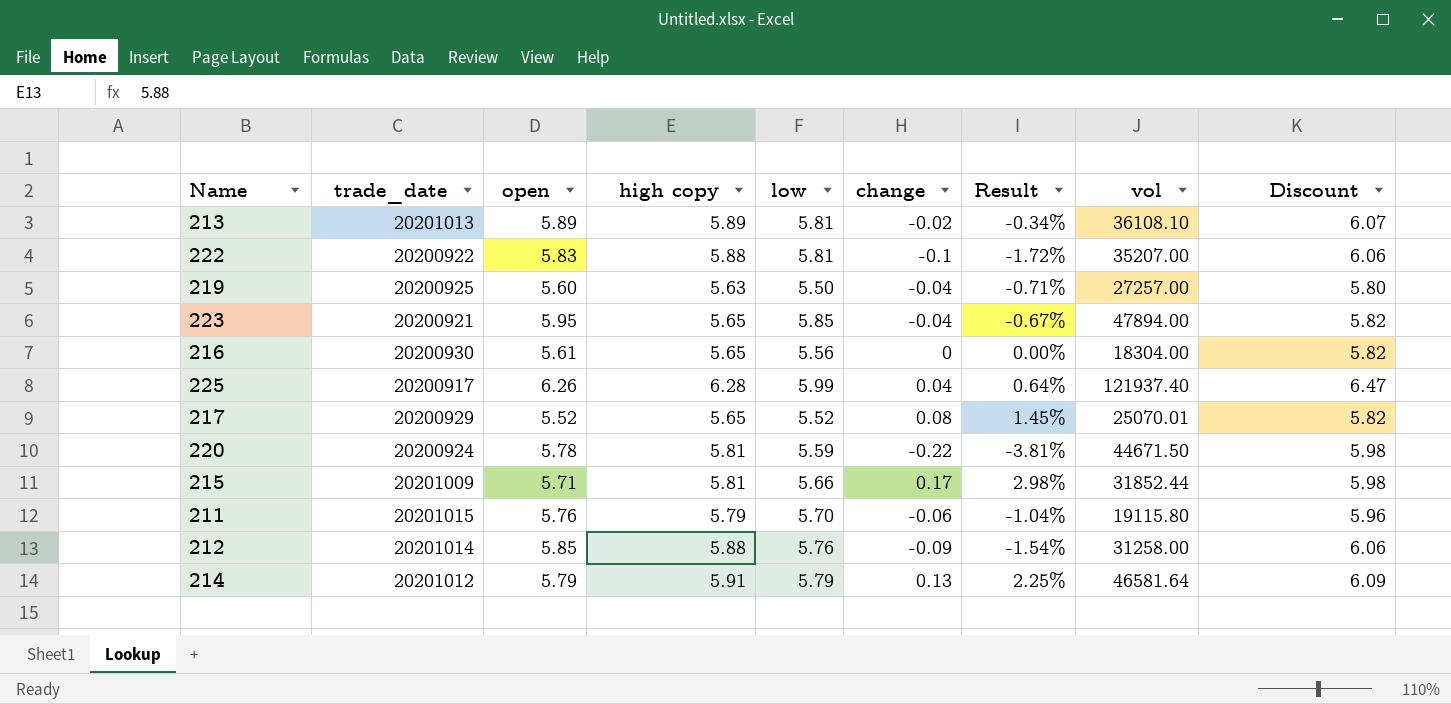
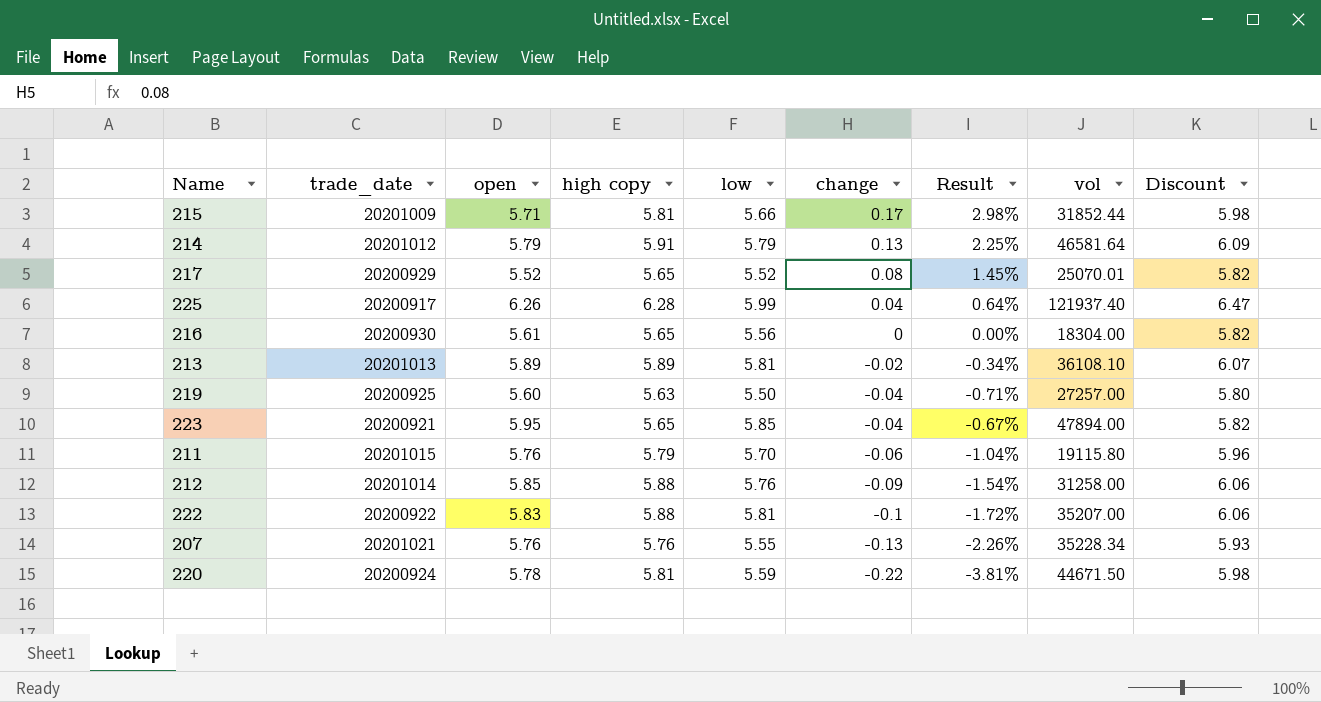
row order: none -> change descending
row 207: none -> 20201021 | 5.76 | 5.76 | 5.55 | -0.13 | -2.26% | 35228.34 | 5.93

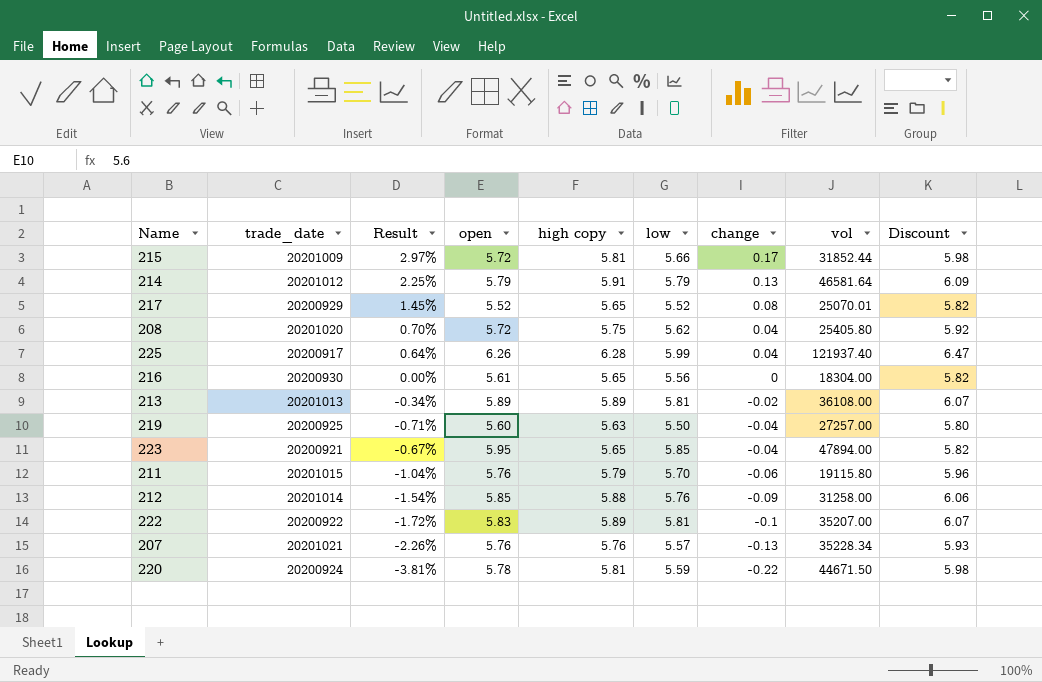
column Result | position: 7 -> 3
215 | Result: 2.98% -> 2.97%
215 | open: 5.71 -> 5.72
row 208: none -> 20201020 | 0.70% | 5.72 | 5.75 | 5.62 | 0.04 | 25405.80 | 5.92
213 | vol: 36108.10 -> 36108.00
222 | high copy: 5.88 -> 5.89
222 | Discount: 6.06 -> 6.07
207 | low: 5.55 -> 5.57

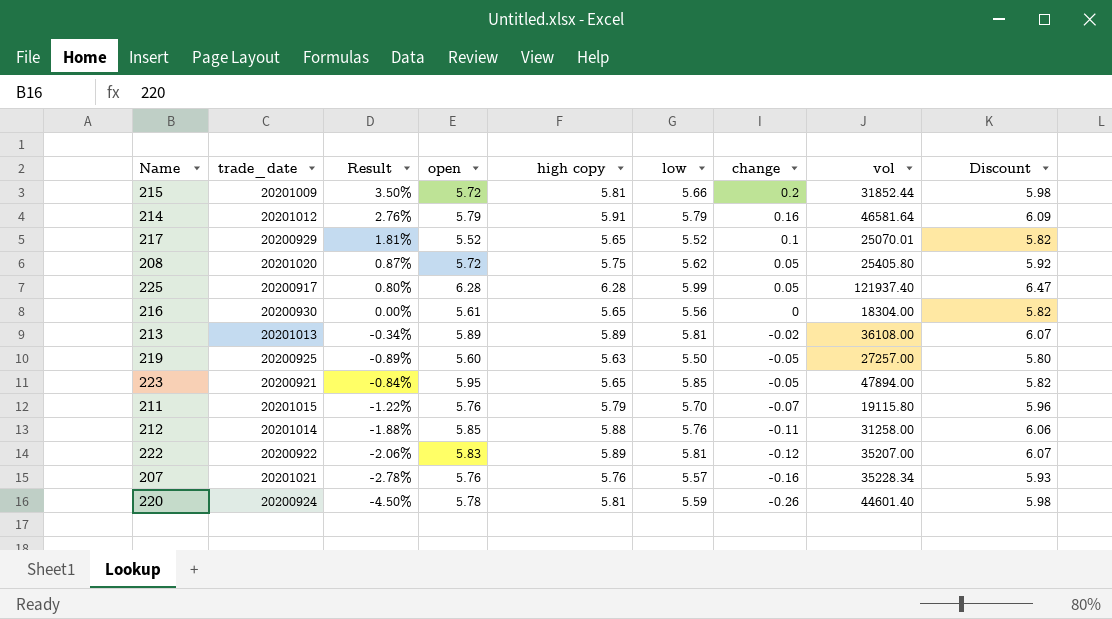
215 | Result: 2.97% -> 3.50%
215 | change: 0.17 -> 0.2
214 | Result: 2.25% -> 2.76%
214 | change: 0.13 -> 0.16
217 | Result: 1.45% -> 1.81%
217 | change: 0.08 -> 0.1
208 | Result: 0.70% -> 0.87%
208 | change: 0.04 -> 0.05
225 | Result: 0.64% -> 0.80%
225 | open: 6.26 -> 6.28
225 | change: 0.04 -> 0.05
219 | Result: -0.71% -> -0.89%
219 | change: -0.04 -> -0.05
223 | Result: -0.67% -> -0.84%
223 | change: -0.04 -> -0.05
211 | Result: -1.04% -> -1.22%
211 | change: -0.06 -> -0.07
212 | Result: -1.54% -> -1.88%
212 | change: -0.09 -> -0.11
222 | Result: -1.72% -> -2.06%
222 | change: -0.1 -> -0.12
207 | Result: -2.26% -> -2.78%
207 | change: -0.13 -> -0.16
220 | Result: -3.81% -> -4.50%
220 | change: -0.22 -> -0.26
220 | vol: 44671.50 -> 44601.40

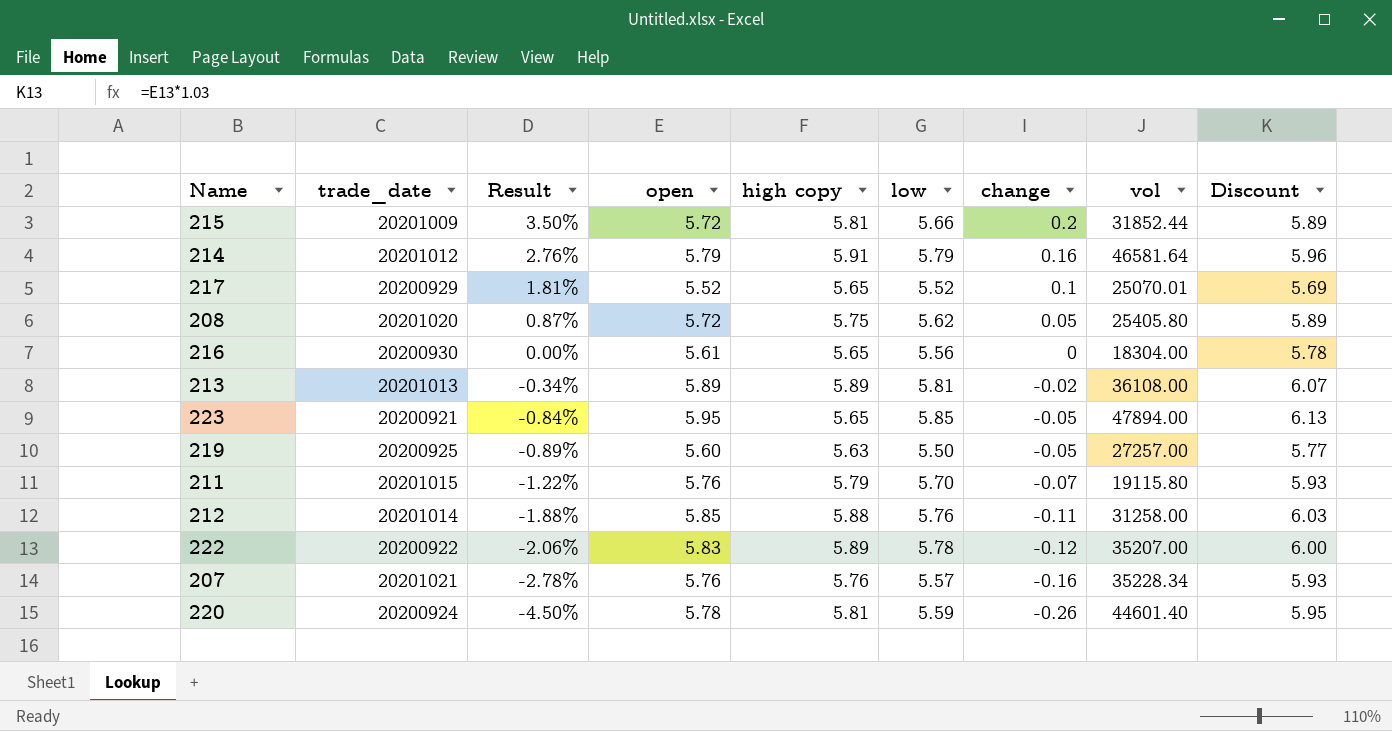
row order: change descending -> Result descending
column Discount | formula: [high copy] * 1.03 -> [open] * 1.03
row 225: 20200917 | 0.80% | 6.28 | 6.28 | 5.99 | 0.05 | 121937.40 | 6.47 -> none
222 | low: 5.81 -> 5.78

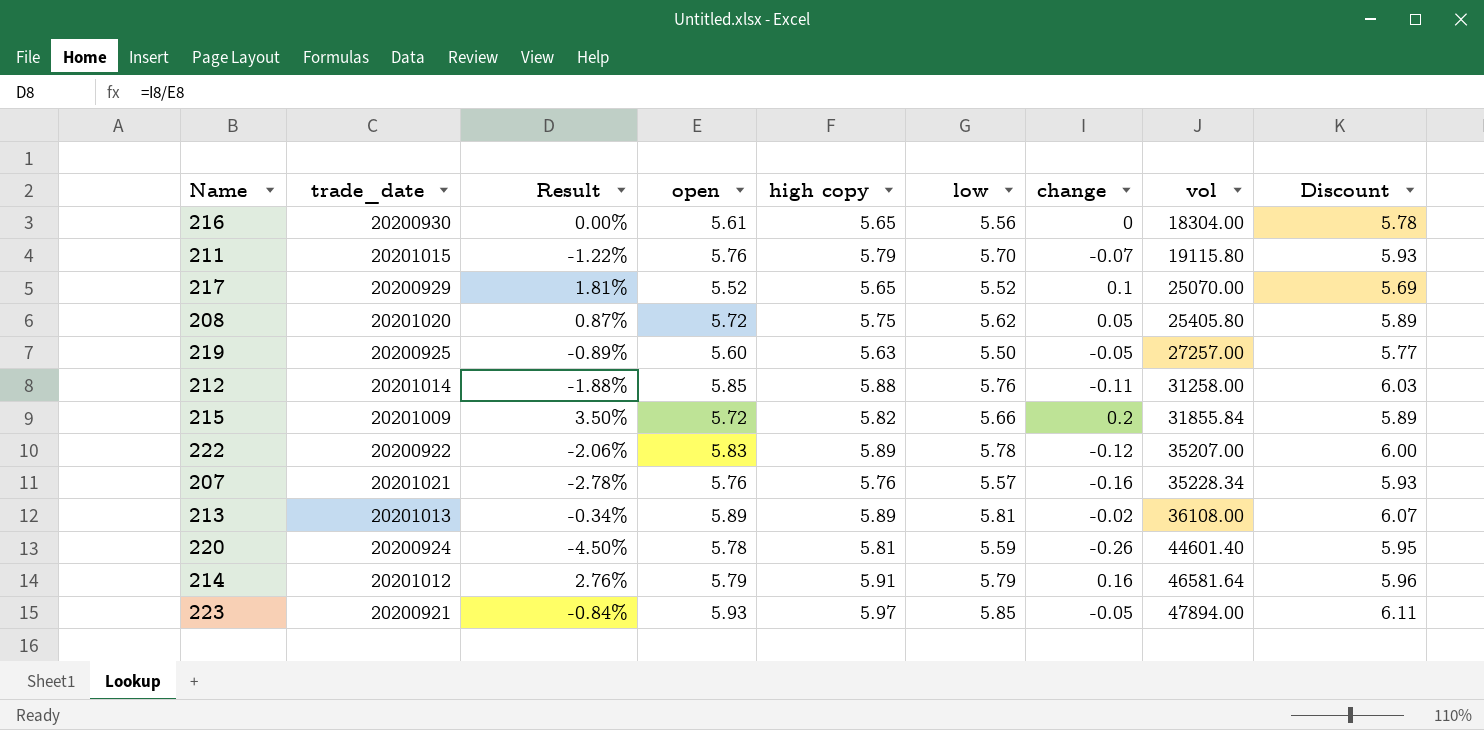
row order: Result descending -> vol ascending
217 | vol: 25070.01 -> 25070.00
215 | high copy: 5.81 -> 5.82
215 | vol: 31852.44 -> 31855.84
223 | open: 5.95 -> 5.93
223 | high copy: 5.65 -> 5.97
223 | Discount: 6.13 -> 6.11

